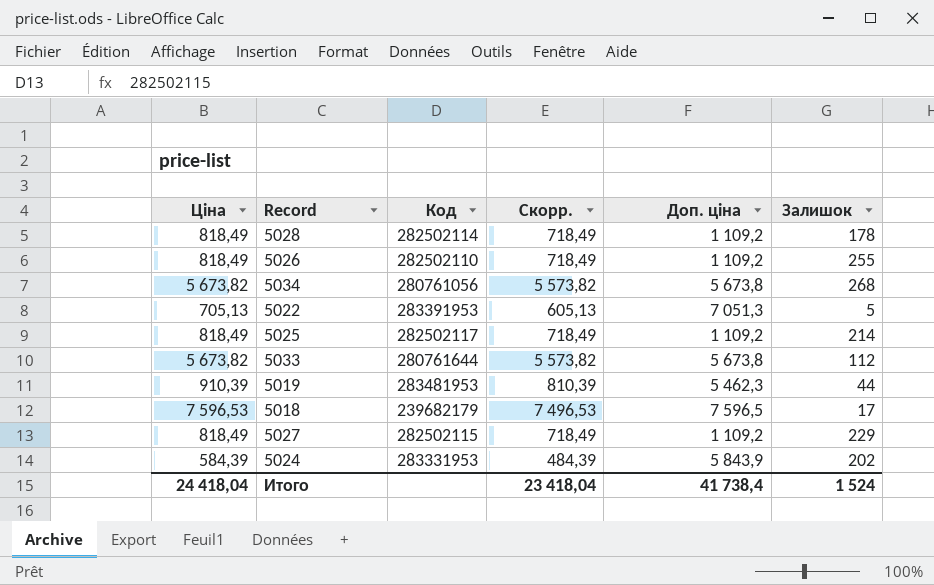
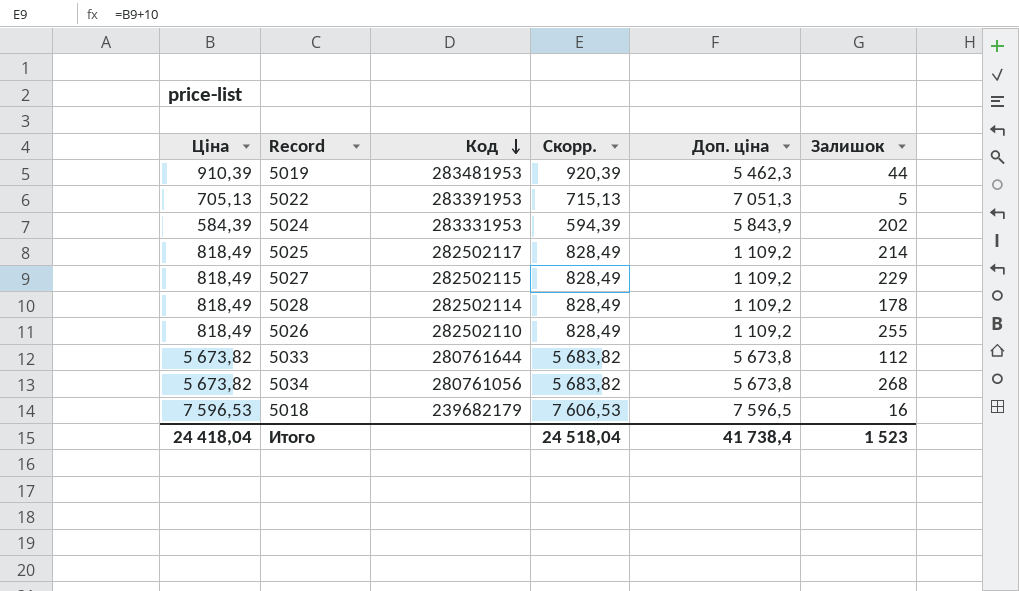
row order: none -> Код descending
column Скорр. | formula: [Ціна] - 100 -> [Ціна] + 10
5018 | Залишок: 17 -> 16
Итого | Скорр.: 23 418,04 -> 24 518,04
Итого | Залишок: 1 524 -> 1 523

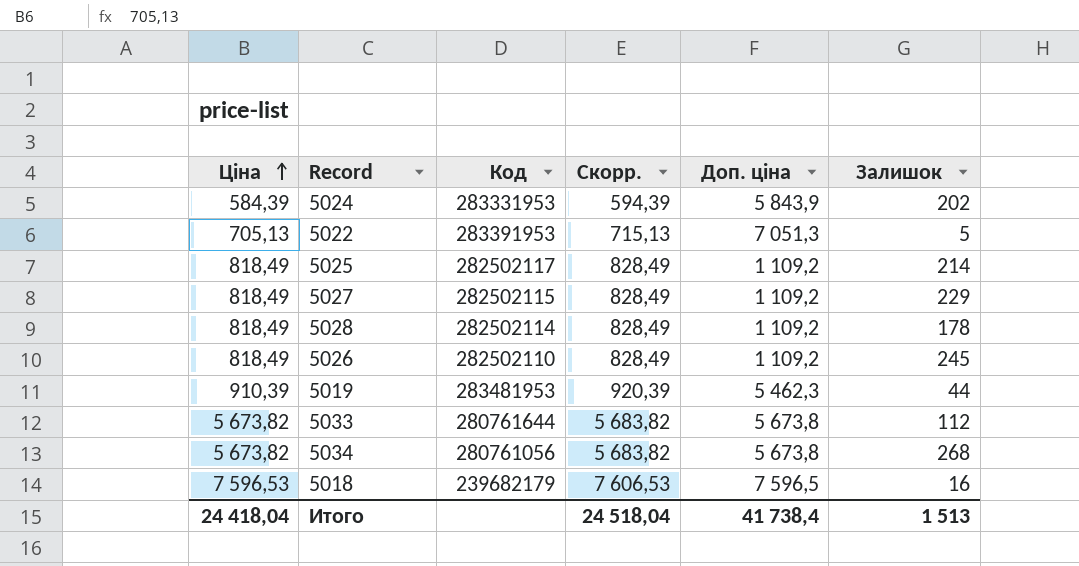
row order: Код descending -> Ціна ascending
5026 | Залишок: 255 -> 245
Итого | Залишок: 1 523 -> 1 513

